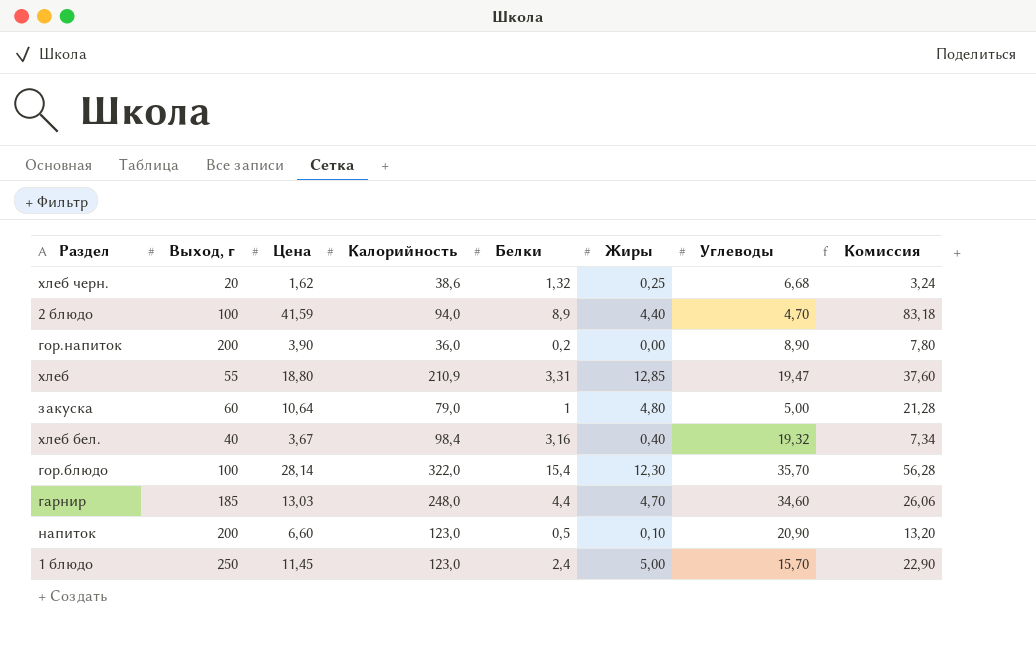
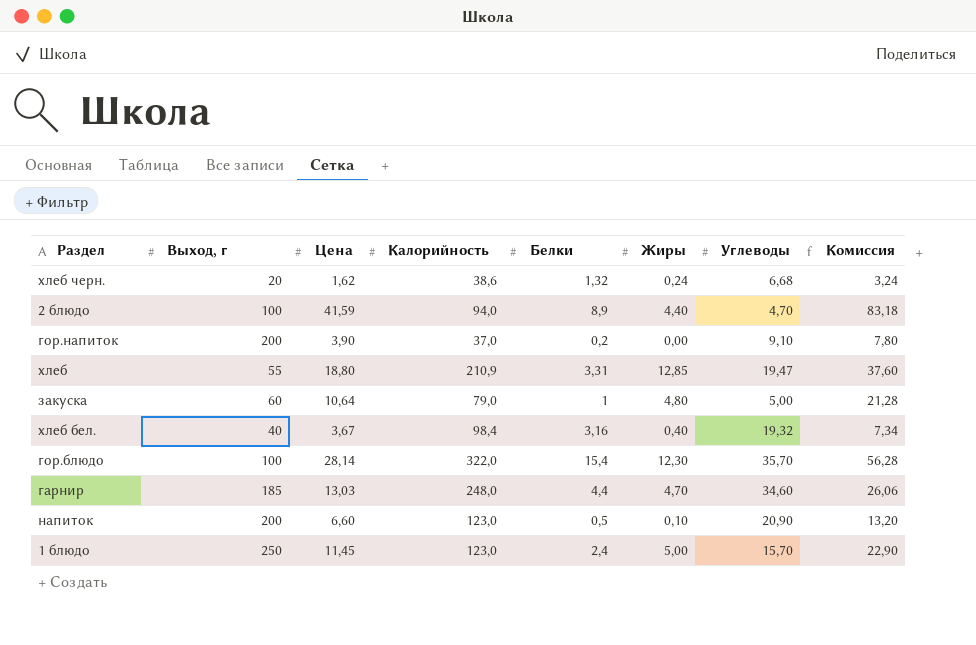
хлеб черн. | Жиры: 0,25 -> 0,24
гор.напиток | Калорийность: 36,0 -> 37,0
гор.напиток | Углеводы: 8,90 -> 9,10

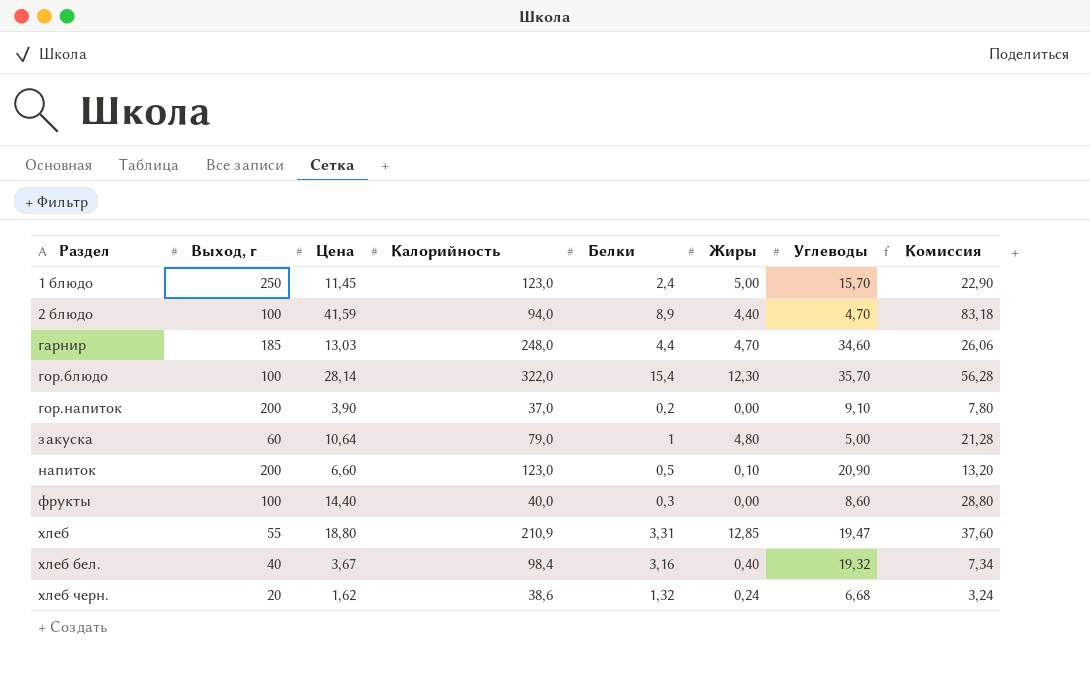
row order: none -> Раздел ascending
row фрукты: none -> 100 | 14,40 | 40,0 | 0,3 | 0,00 | 8,60 | 28,80

